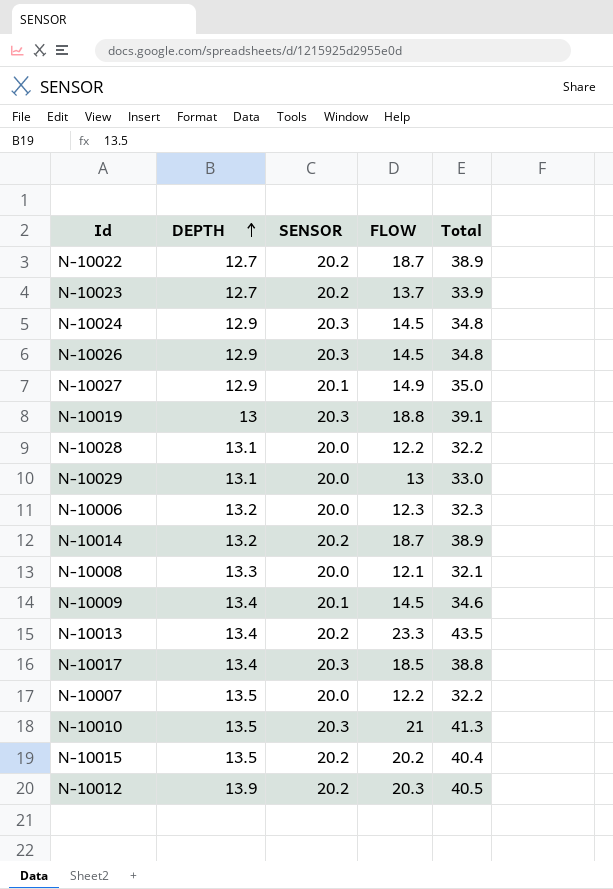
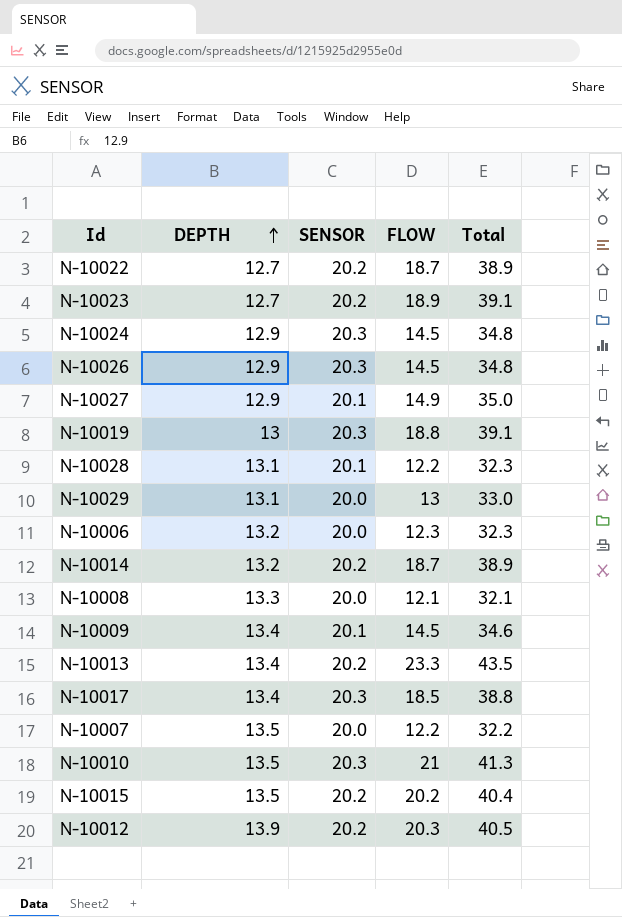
N-10023 | FLOW: 13.7 -> 18.9
N-10023 | Total: 33.9 -> 39.1
N-10028 | SENSOR: 20.0 -> 20.1
N-10028 | Total: 32.2 -> 32.3

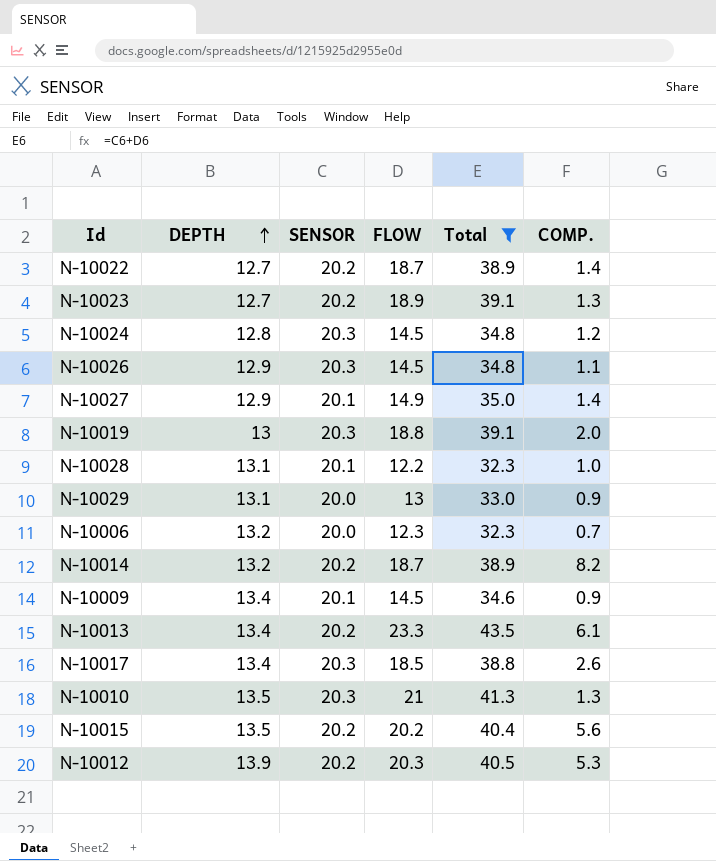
filter: none -> Total >= 32.3
column COMP. | position: none -> 6
N-10024 | DEPTH: 12.9 -> 12.8

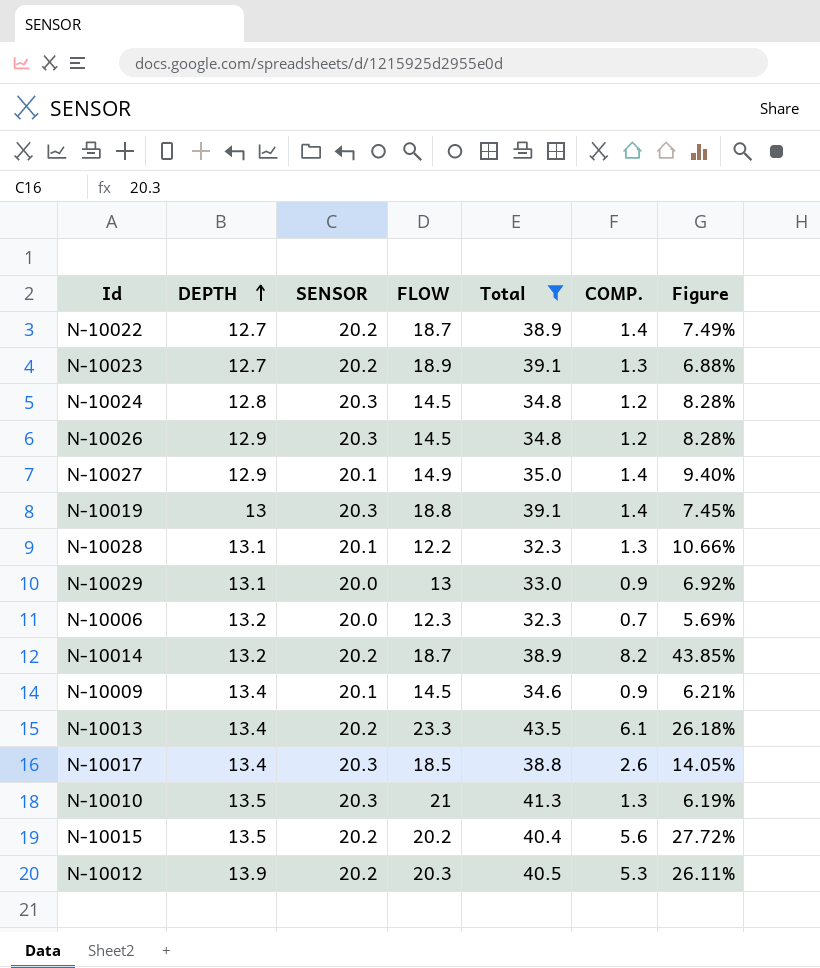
column Figure | formula: none -> [COMP.] / [FLOW]
N-10026 | COMP.: 1.1 -> 1.2
N-10019 | COMP.: 2.0 -> 1.4
N-10028 | COMP.: 1.0 -> 1.3

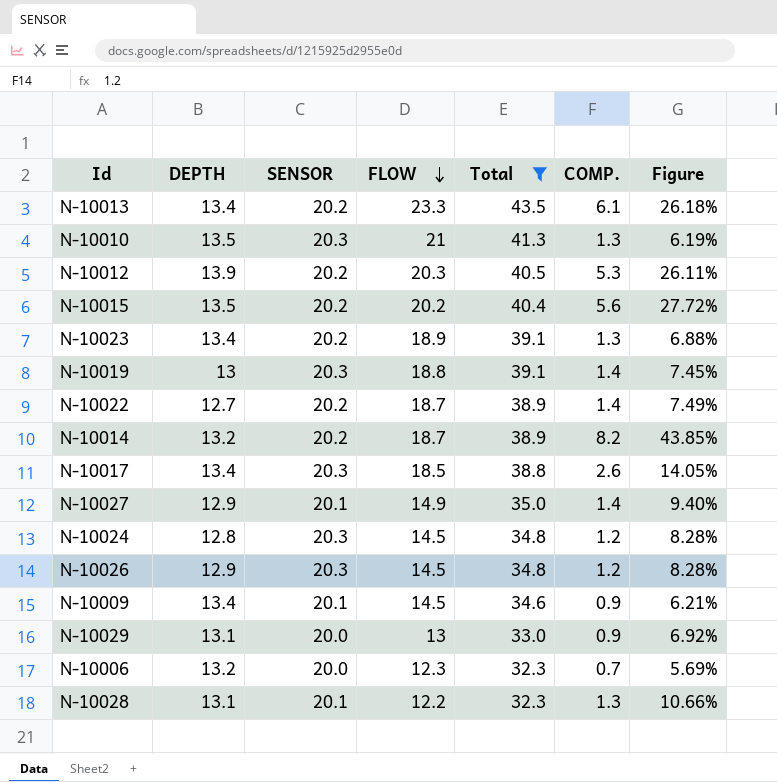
row order: DEPTH ascending -> FLOW descending
N-10023 | DEPTH: 12.7 -> 13.4

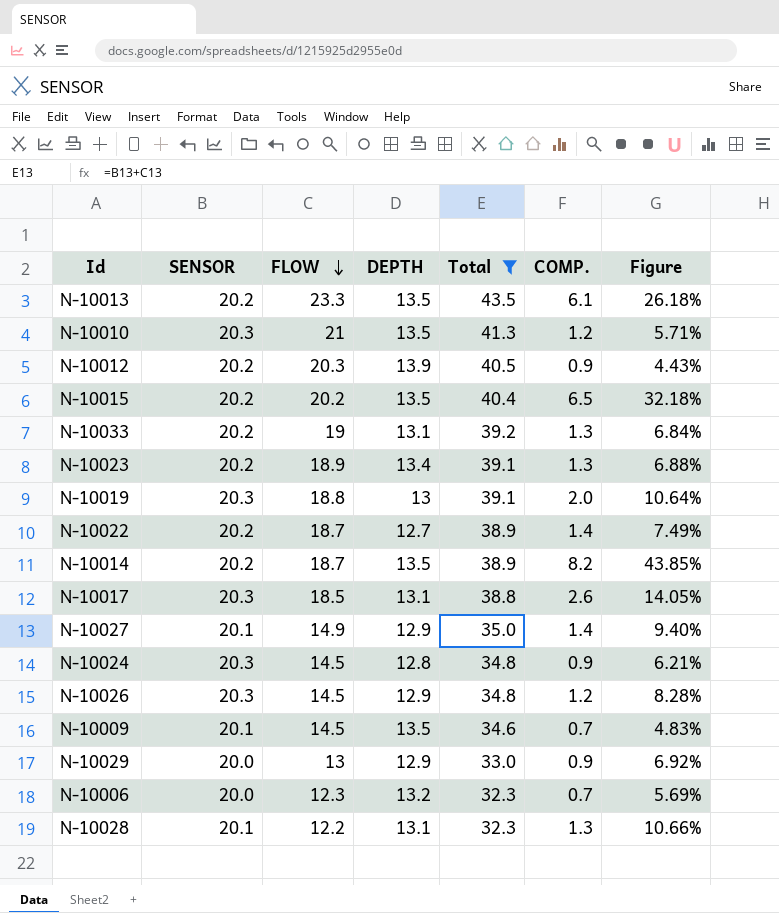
column DEPTH | position: 2 -> 4
N-10013 | DEPTH: 13.4 -> 13.5
N-10010 | COMP.: 1.3 -> 1.2
N-10010 | Figure: 6.19% -> 5.71%
N-10012 | COMP.: 5.3 -> 0.9
N-10012 | Figure: 26.11% -> 4.43%
N-10015 | COMP.: 5.6 -> 6.5
N-10015 | Figure: 27.72% -> 32.18%
row N-10033: none -> 20.2 | 19 | 13.1 | 39.2 | 1.3 | 6.84%
N-10019 | COMP.: 1.4 -> 2.0
N-10019 | Figure: 7.45% -> 10.64%
N-10014 | DEPTH: 13.2 -> 13.5
N-10017 | DEPTH: 13.4 -> 13.1
N-10024 | COMP.: 1.2 -> 0.9
N-10024 | Figure: 8.28% -> 6.21%
N-10009 | DEPTH: 13.4 -> 13.5
N-10009 | COMP.: 0.9 -> 0.7
N-10009 | Figure: 6.21% -> 4.83%
N-10029 | DEPTH: 13.1 -> 12.9

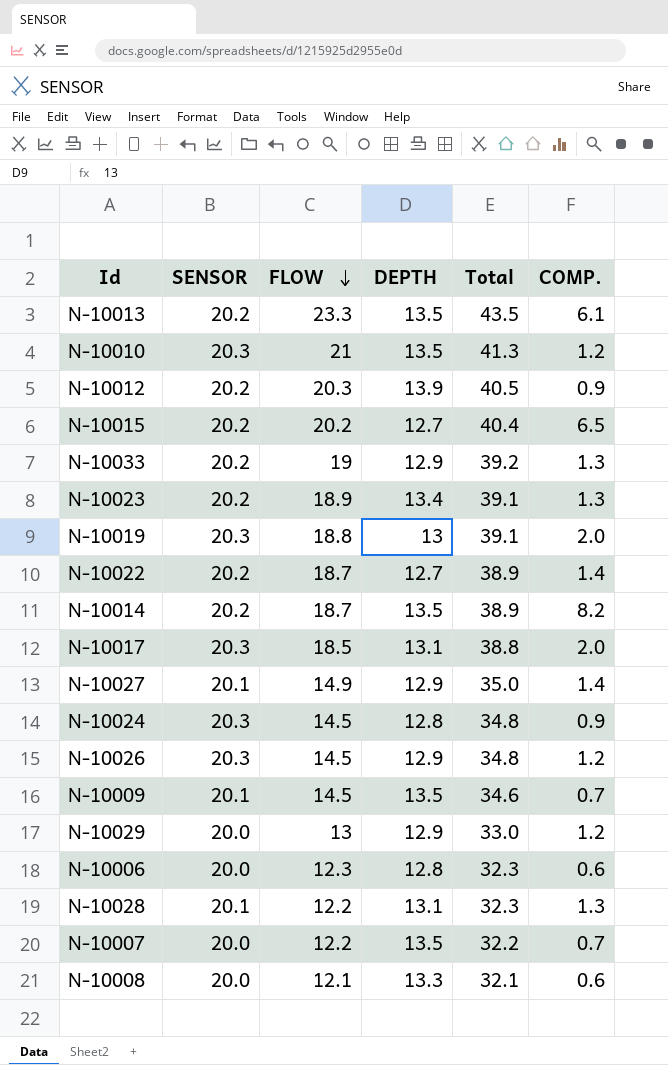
filter: Total >= 32.3 -> none
column Figure | formula: [COMP.] / [FLOW] -> none
N-10015 | DEPTH: 13.5 -> 12.7
N-10033 | DEPTH: 13.1 -> 12.9
N-10017 | COMP.: 2.6 -> 2.0
N-10029 | COMP.: 0.9 -> 1.2
N-10006 | DEPTH: 13.2 -> 12.8
N-10006 | COMP.: 0.7 -> 0.6

